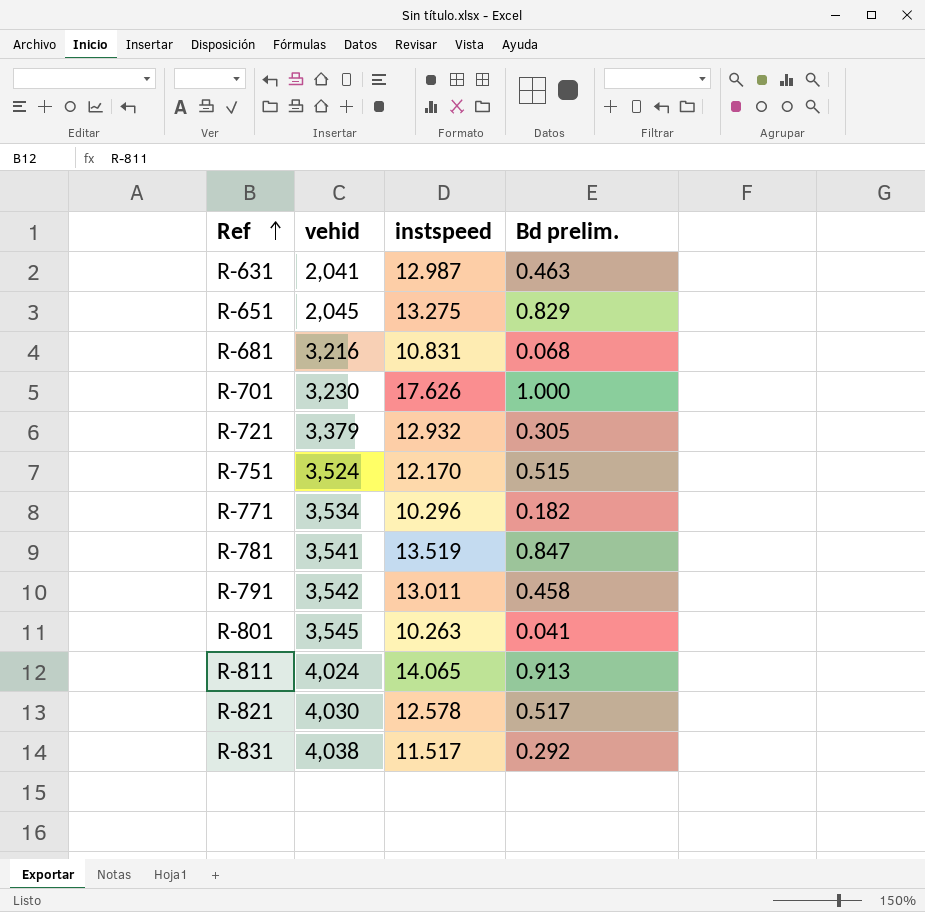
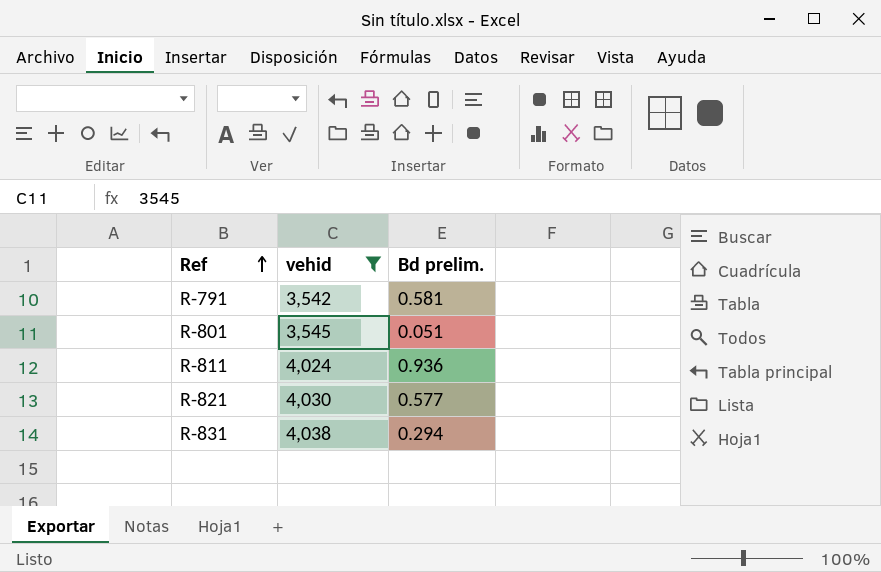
filter: none -> vehid >= 3,542
column instspeed | position: 3 -> none
R-791 | Bd prelim.: 0.458 -> 0.581
R-801 | Bd prelim.: 0.041 -> 0.051
R-811 | Bd prelim.: 0.913 -> 0.936
R-821 | Bd prelim.: 0.517 -> 0.577
R-831 | Bd prelim.: 0.292 -> 0.294

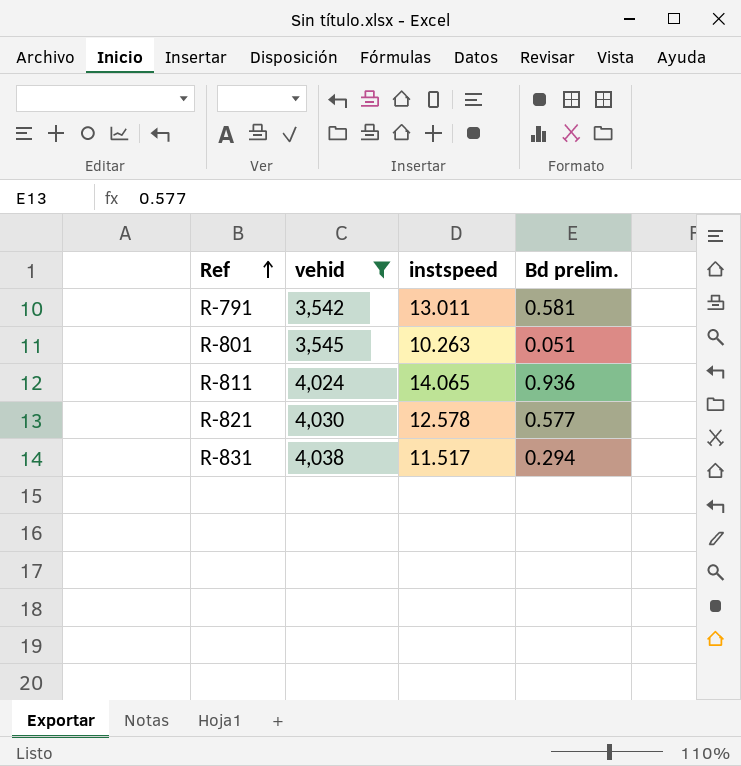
column instspeed | position: none -> 3

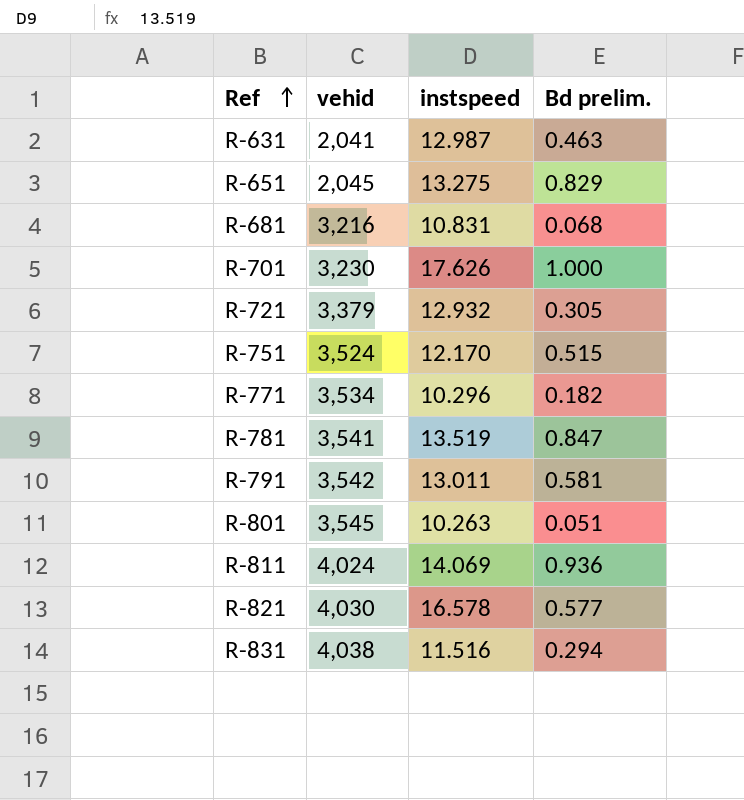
filter: vehid >= 3,542 -> none
R-811 | instspeed: 14.065 -> 14.069
R-821 | instspeed: 12.578 -> 16.578
R-831 | instspeed: 11.517 -> 11.516

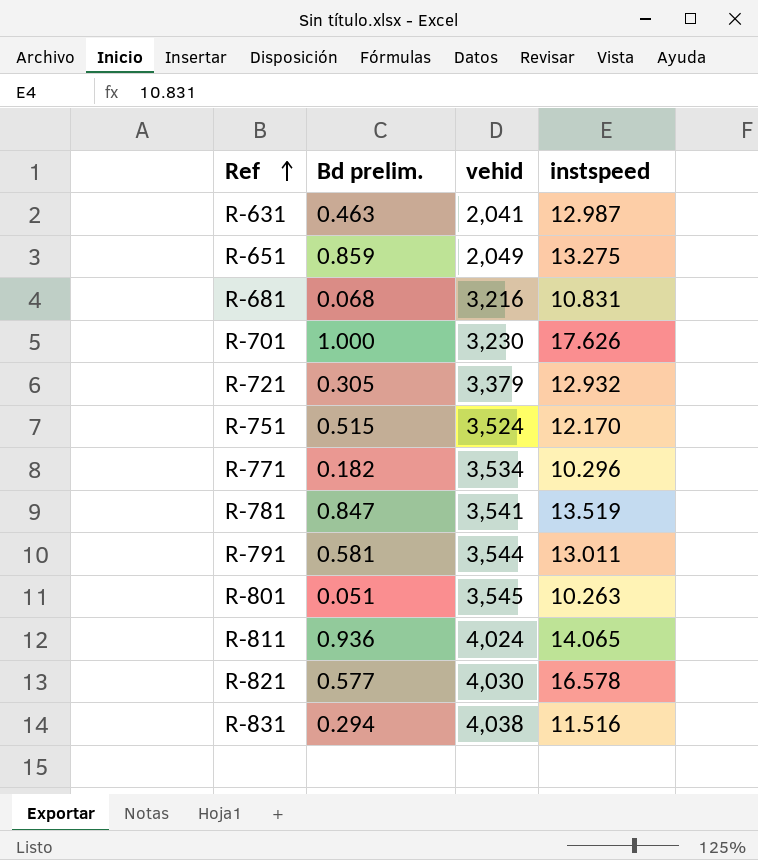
column Bd prelim. | position: 4 -> 2
R-651 | Bd prelim.: 0.829 -> 0.859
R-651 | vehid: 2,045 -> 2,049
R-791 | vehid: 3,542 -> 3,544
R-811 | instspeed: 14.069 -> 14.065

